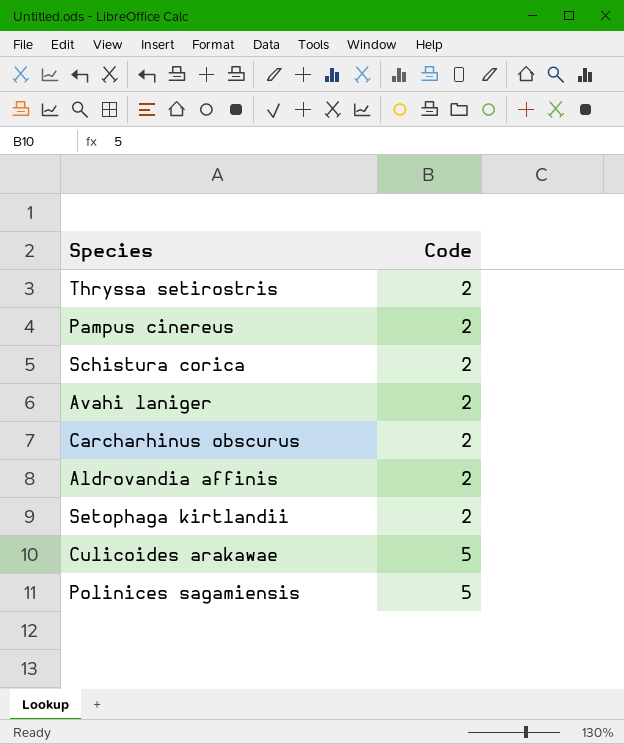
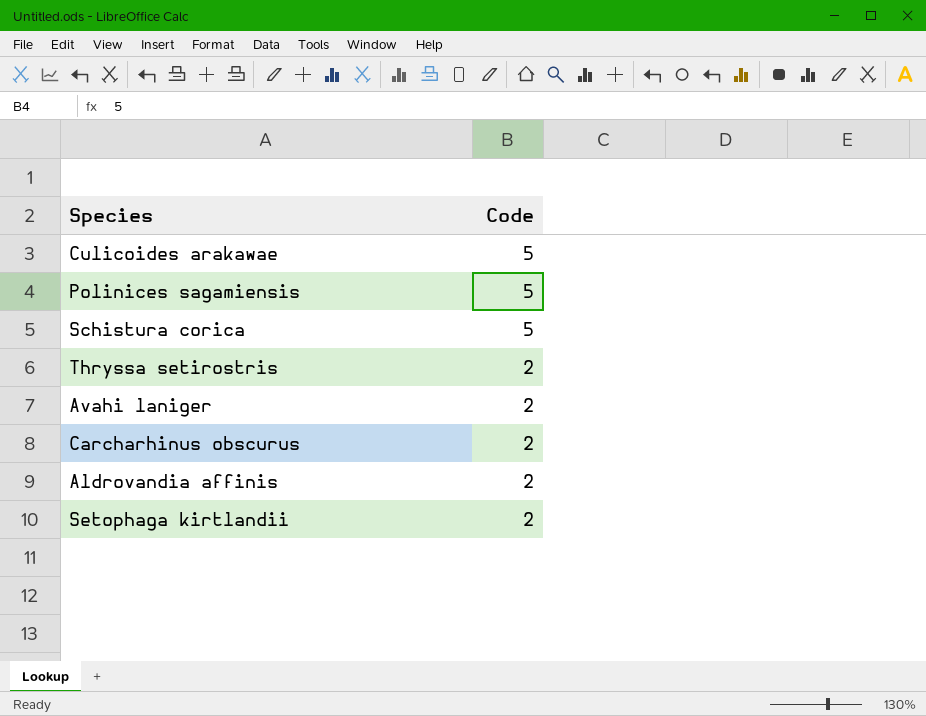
row order: Code ascending -> Code descending
row Pampus cinereus: 2 -> none
Schistura corica | Code: 2 -> 5

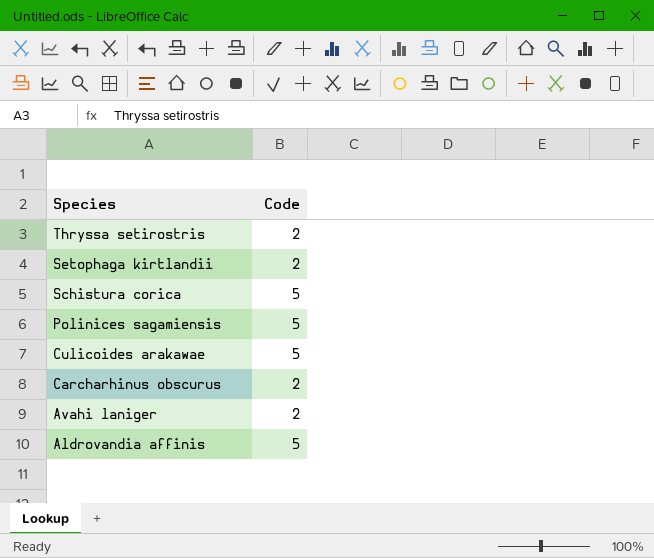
row order: Code descending -> Species descending
Aldrovandia affinis | Code: 2 -> 5

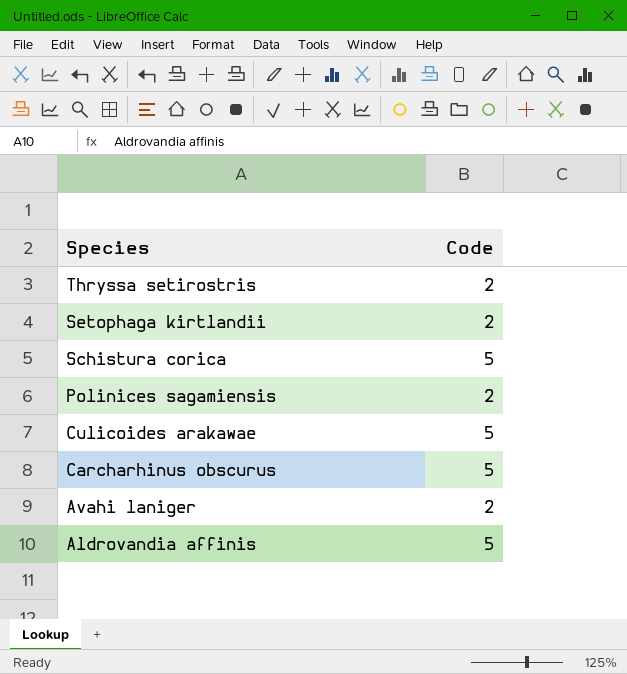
Polinices sagamiensis | Code: 5 -> 2
Carcharhinus obscurus | Code: 2 -> 5

